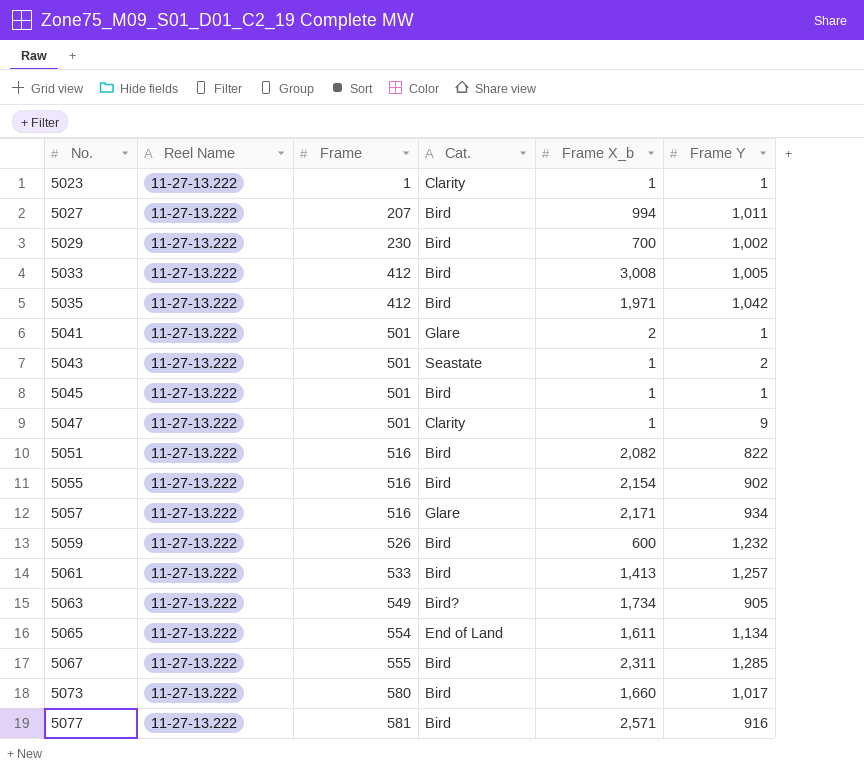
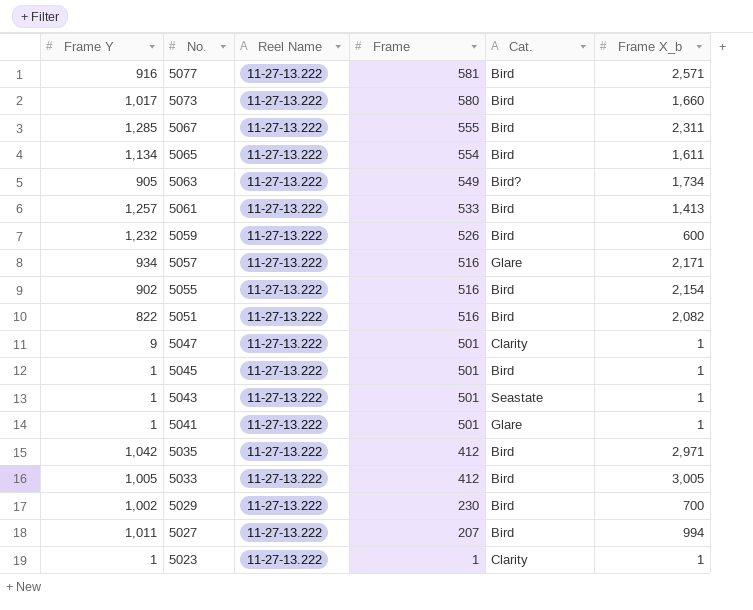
row order: No. ascending -> No. descending
column Frame Y | position: 6 -> 1
5065 | Cat.: End of Land -> Bird
5043 | Frame Y: 2 -> 1
5041 | Frame X_b: 2 -> 1
5035 | Frame X_b: 1,971 -> 2,971
5033 | Frame X_b: 3,008 -> 3,005

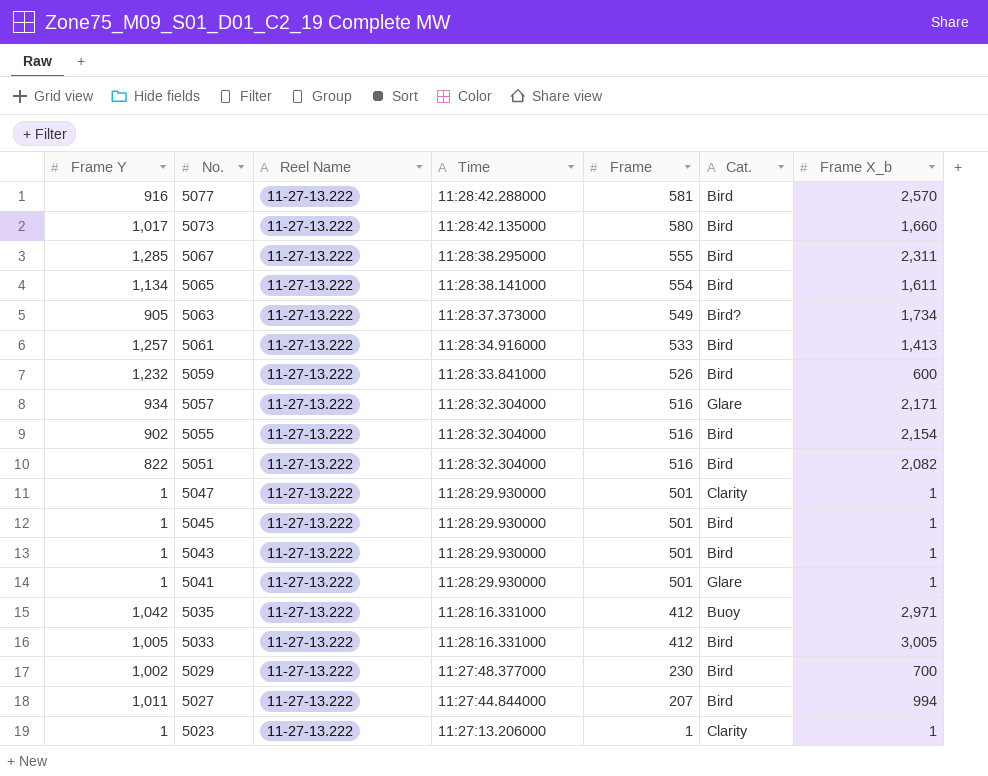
column Time | position: none -> 4
5077 | Frame X_b: 2,571 -> 2,570
5047 | Frame Y: 9 -> 1
5043 | Cat.: Seastate -> Bird
5035 | Cat.: Bird -> Buoy

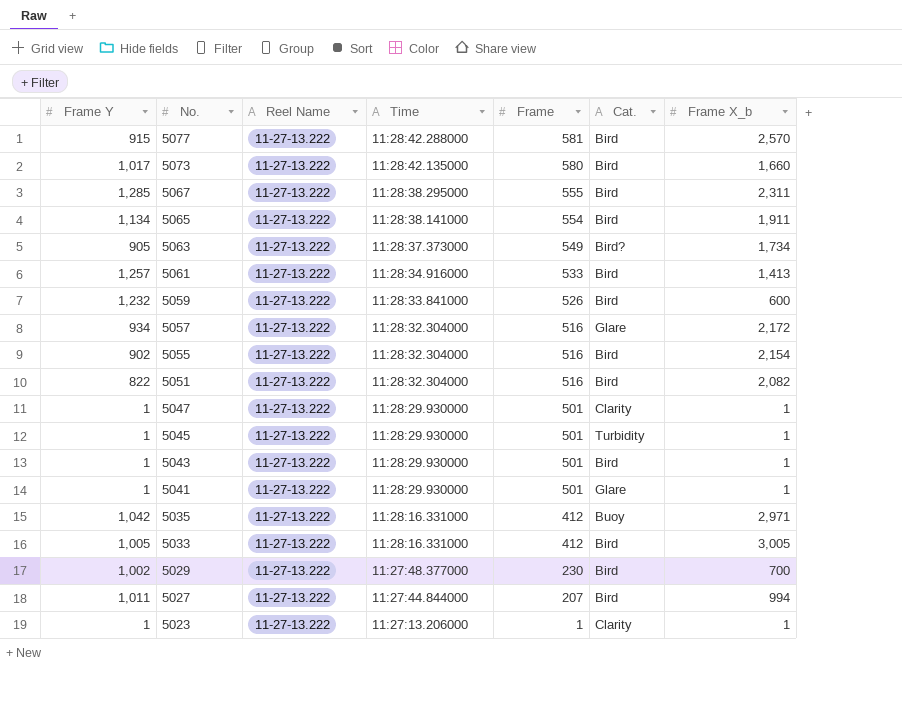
5077 | Frame Y: 916 -> 915
5065 | Frame X_b: 1,611 -> 1,911
5057 | Frame X_b: 2,171 -> 2,172
5045 | Cat.: Bird -> Turbidity

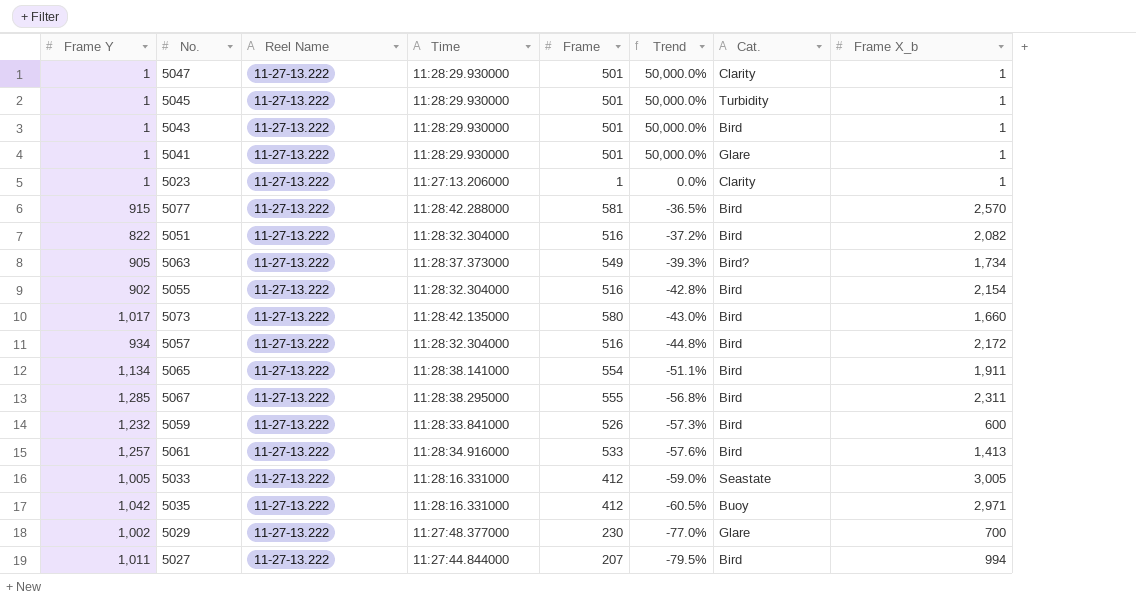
row order: No. descending -> Trend descending
column Trend | formula: none -> ([Frame] - [Frame Y]) / [Frame Y]
5057 | Cat.: Glare -> Bird
5033 | Cat.: Bird -> Seastate
5029 | Cat.: Bird -> Glare

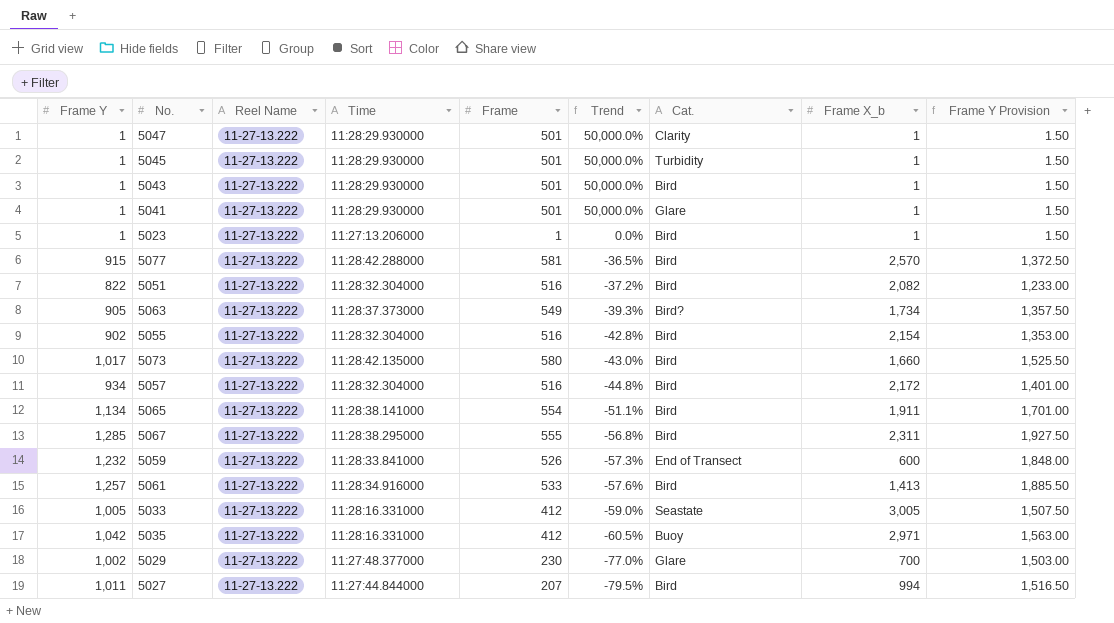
column Frame Y Provision | formula: none -> [Frame Y] * 1.5
5023 | Cat.: Clarity -> Bird
5059 | Cat.: Bird -> End of Transect

